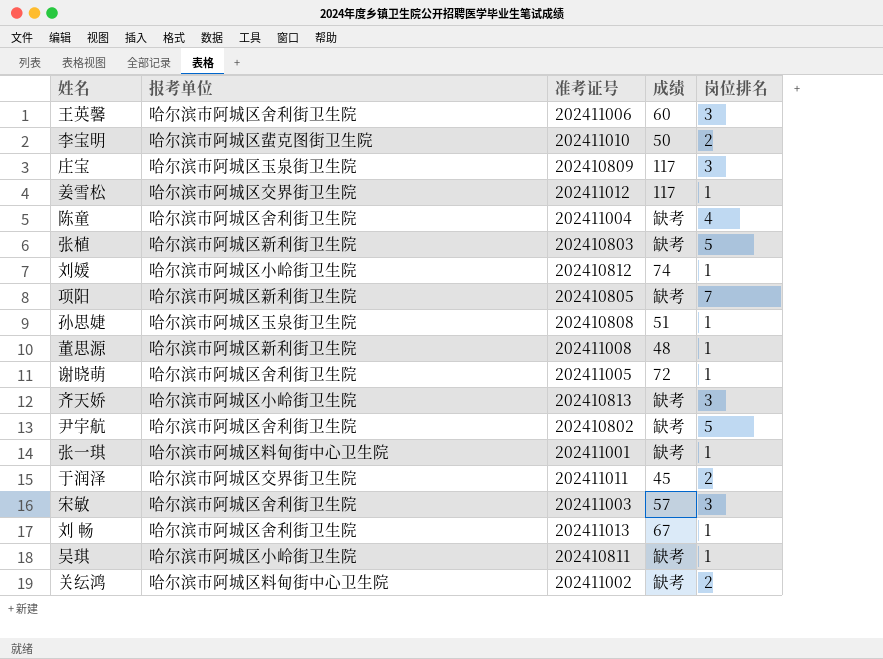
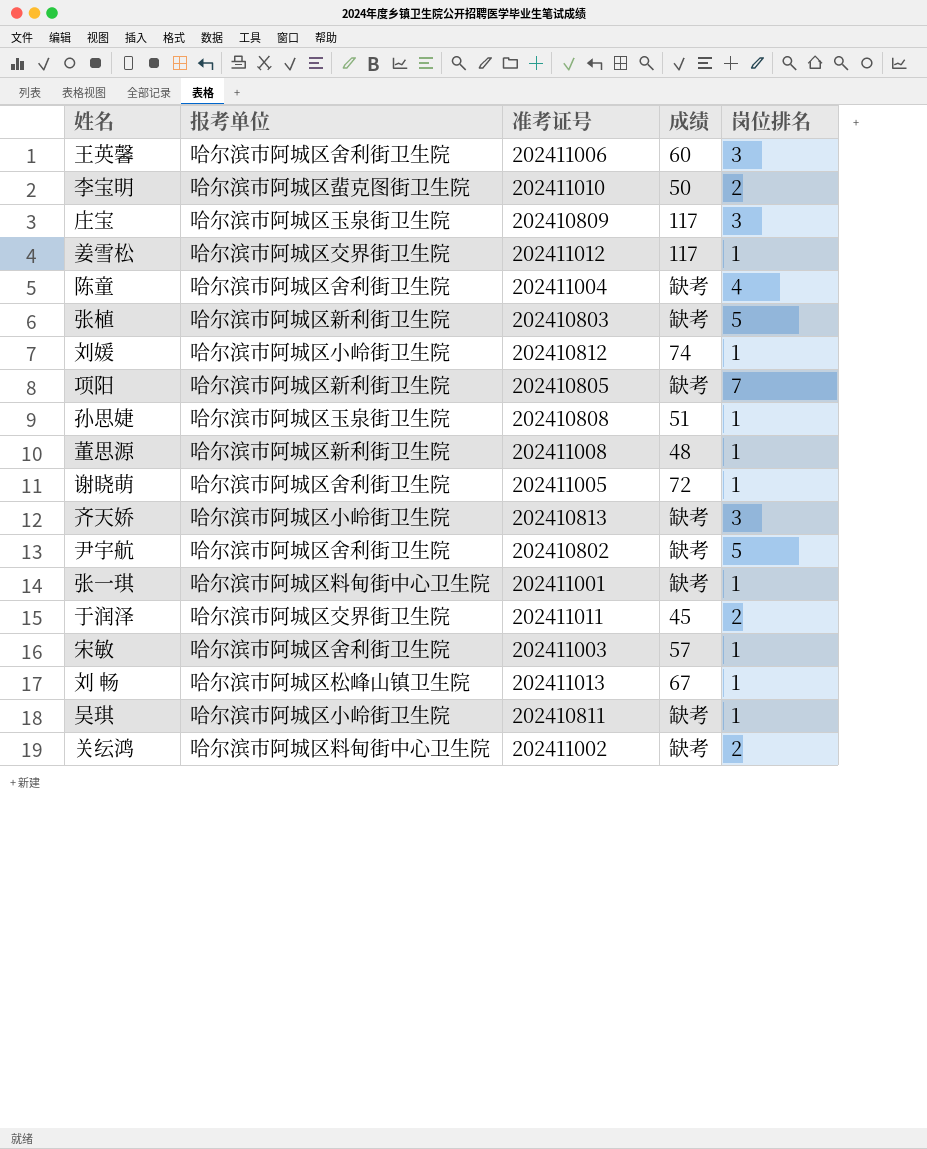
宋敏 | 岗位排名: 3 -> 1
刘 畅 | 报考单位: 哈尔滨市阿城区舍利街卫生院 -> 哈尔滨市阿城区松峰山镇卫生院

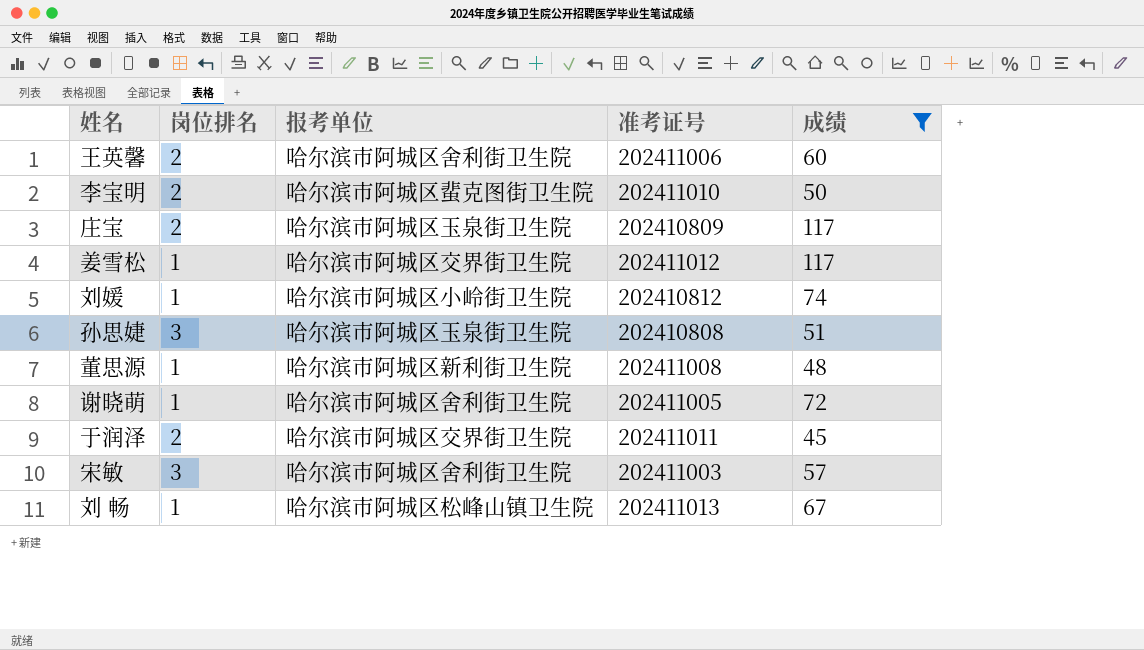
filter: none -> 成绩 != 缺考
column 岗位排名 | position: 5 -> 2
王英馨 | 岗位排名: 3 -> 2
庄宝 | 岗位排名: 3 -> 2
孙思婕 | 岗位排名: 1 -> 3
宋敏 | 岗位排名: 1 -> 3

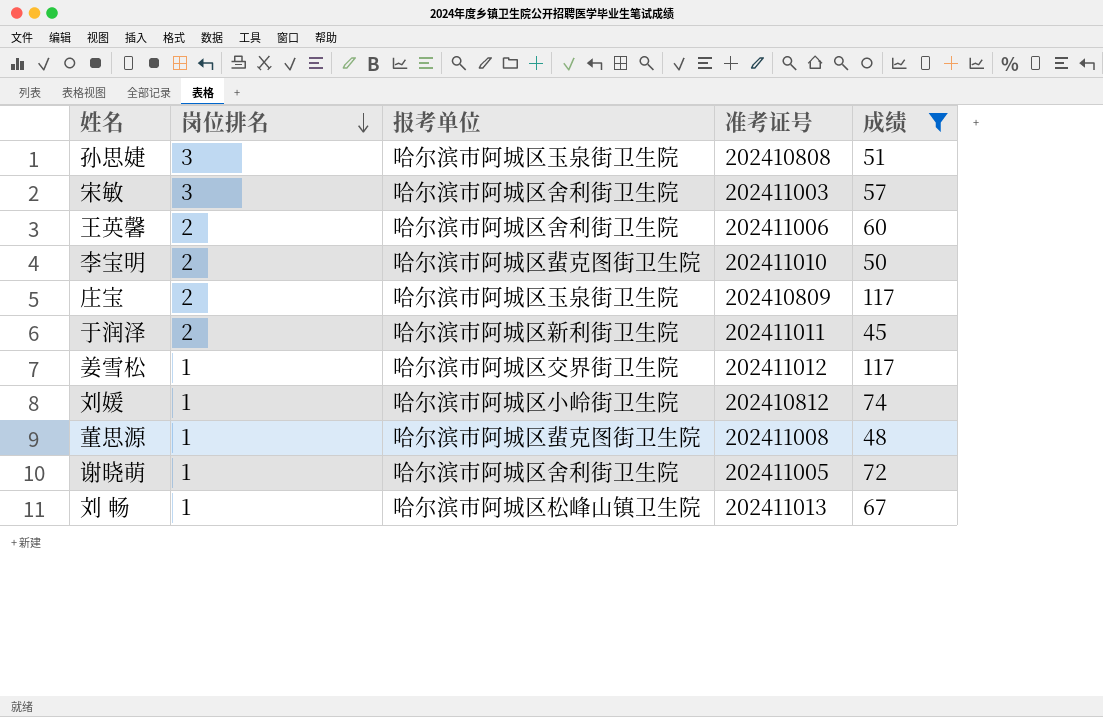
row order: none -> 岗位排名 descending
于润泽 | 报考单位: 哈尔滨市阿城区交界街卫生院 -> 哈尔滨市阿城区新利街卫生院
董思源 | 报考单位: 哈尔滨市阿城区新利街卫生院 -> 哈尔滨市阿城区蜚克图街卫生院

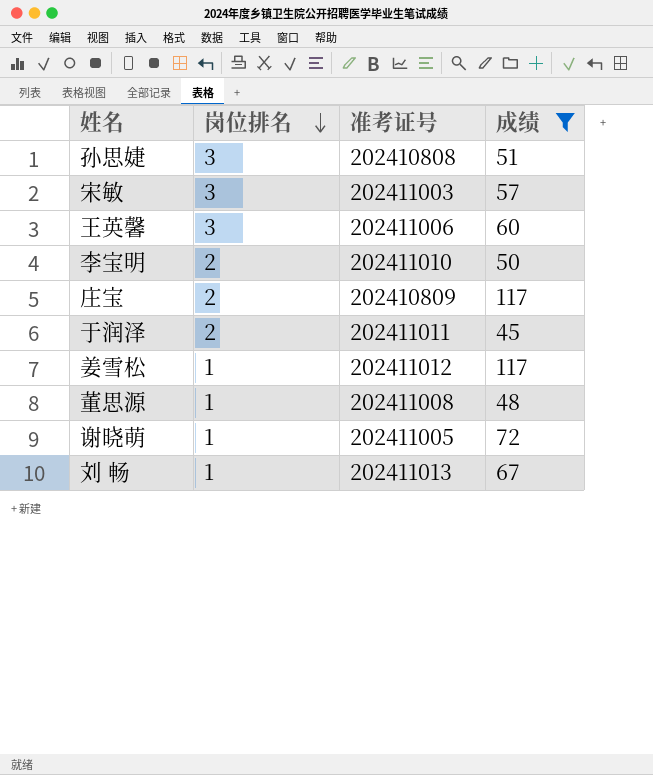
column 报考单位 | position: 3 -> none
row 刘媛: 1 | 哈尔滨市阿城区小岭街卫生院 | 202410812 | 74 -> none
王英馨 | 岗位排名: 2 -> 3

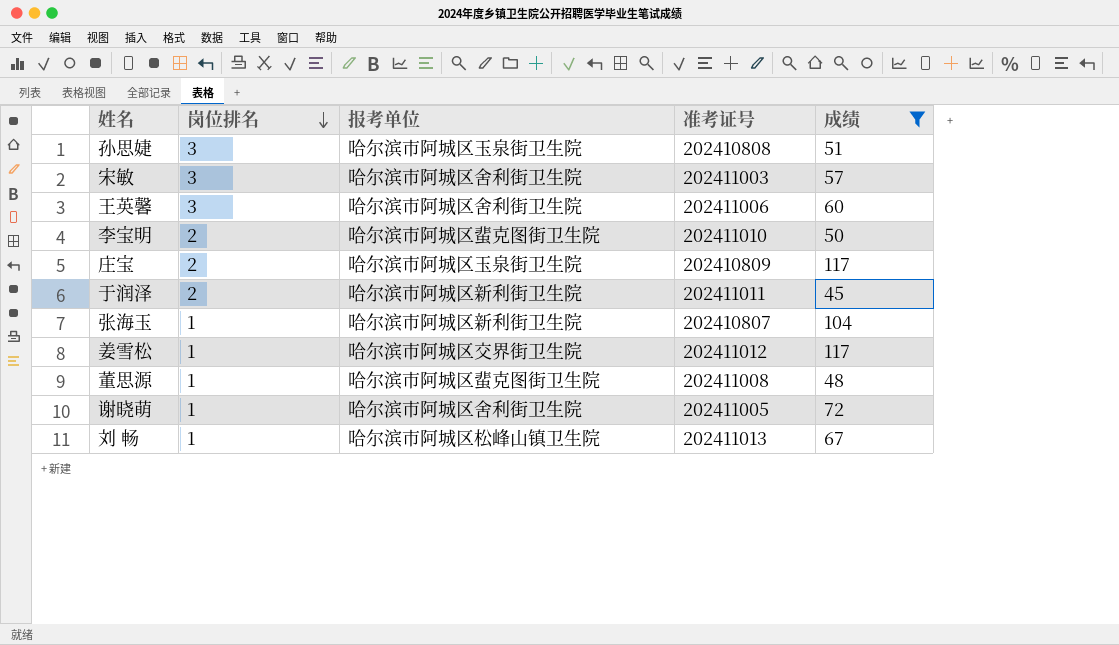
column 报考单位 | position: none -> 3
row 张海玉: none -> 1 | 哈尔滨市阿城区新利街卫生院 | 202410807 | 104

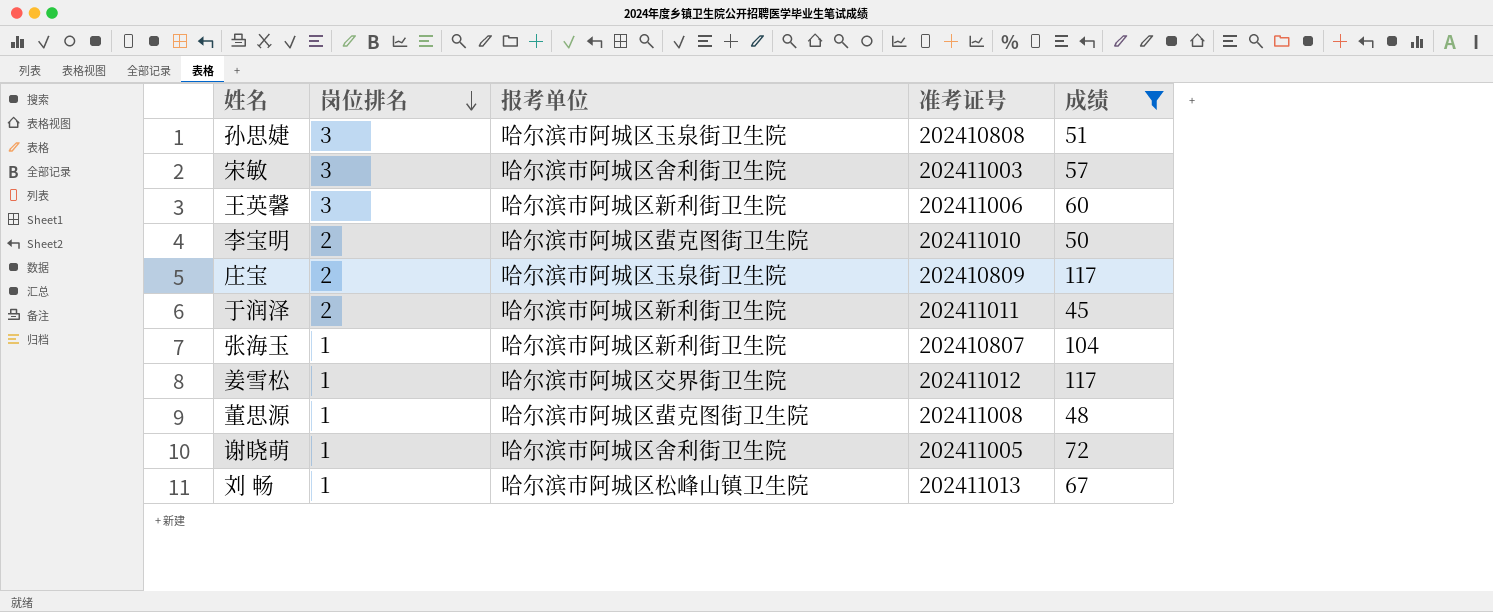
王英馨 | 报考单位: 哈尔滨市阿城区舍利街卫生院 -> 哈尔滨市阿城区新利街卫生院

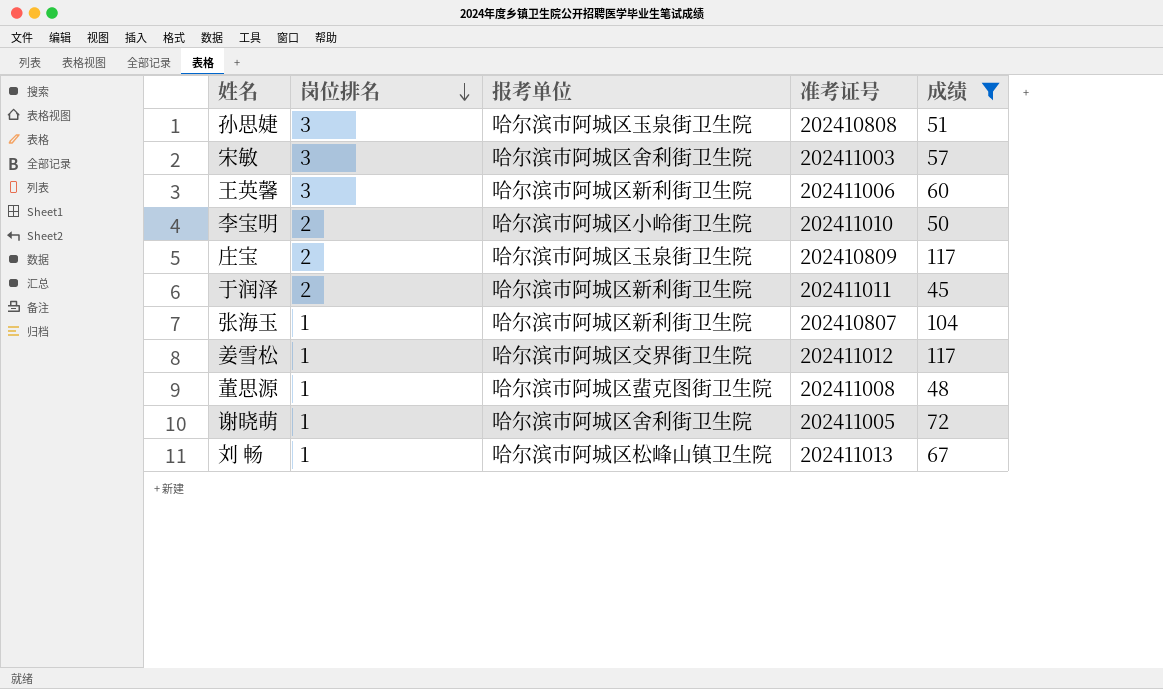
李宝明 | 报考单位: 哈尔滨市阿城区蜚克图街卫生院 -> 哈尔滨市阿城区小岭街卫生院

